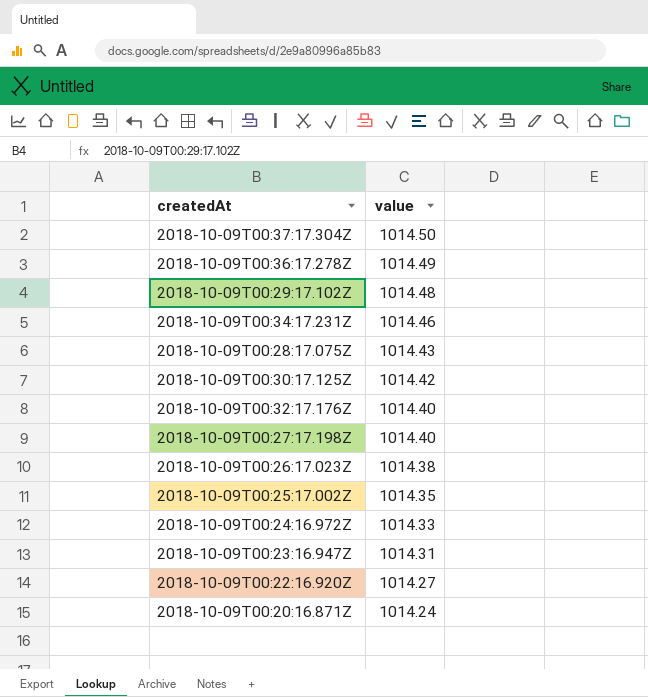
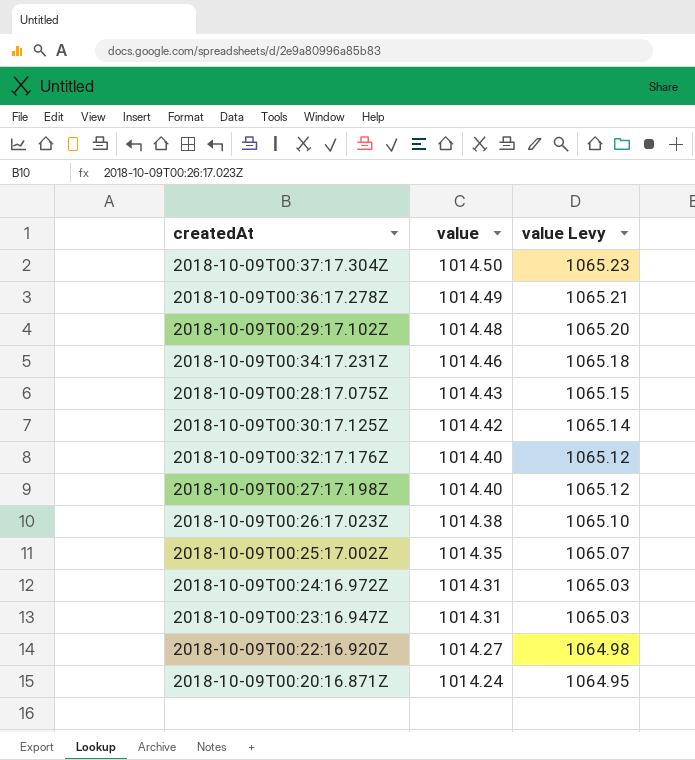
column value Levy | formula: none -> [value] * 1.05
2018-10-09T00:24:16.972Z | value: 1014.33 -> 1014.31

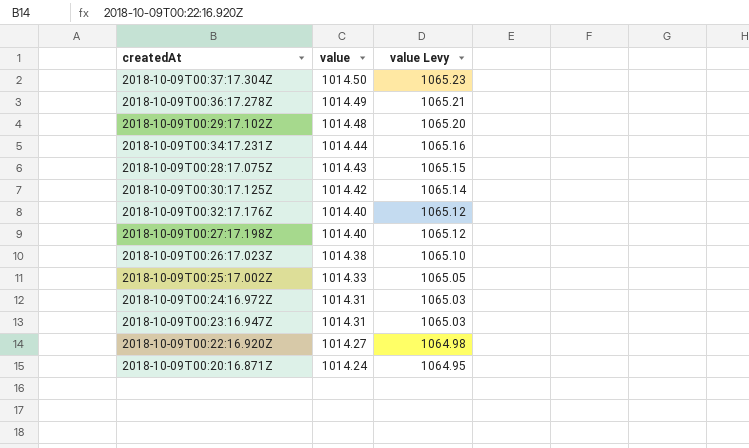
2018-10-09T00:34:17.231Z | value: 1014.46 -> 1014.44
2018-10-09T00:34:17.231Z | value Levy: 1065.18 -> 1065.16
2018-10-09T00:25:17.002Z | value: 1014.35 -> 1014.33
2018-10-09T00:25:17.002Z | value Levy: 1065.07 -> 1065.05

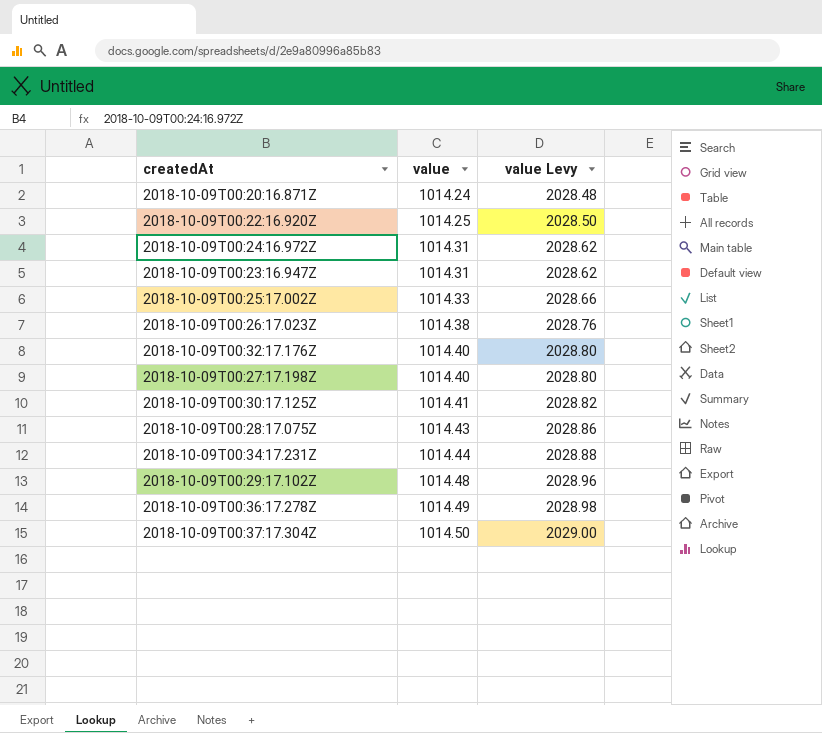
row order: value descending -> value ascending
column value Levy | formula: [value] * 1.05 -> [value] * 2
2018-10-09T00:22:16.920Z | value: 1014.27 -> 1014.25
2018-10-09T00:30:17.125Z | value: 1014.42 -> 1014.41

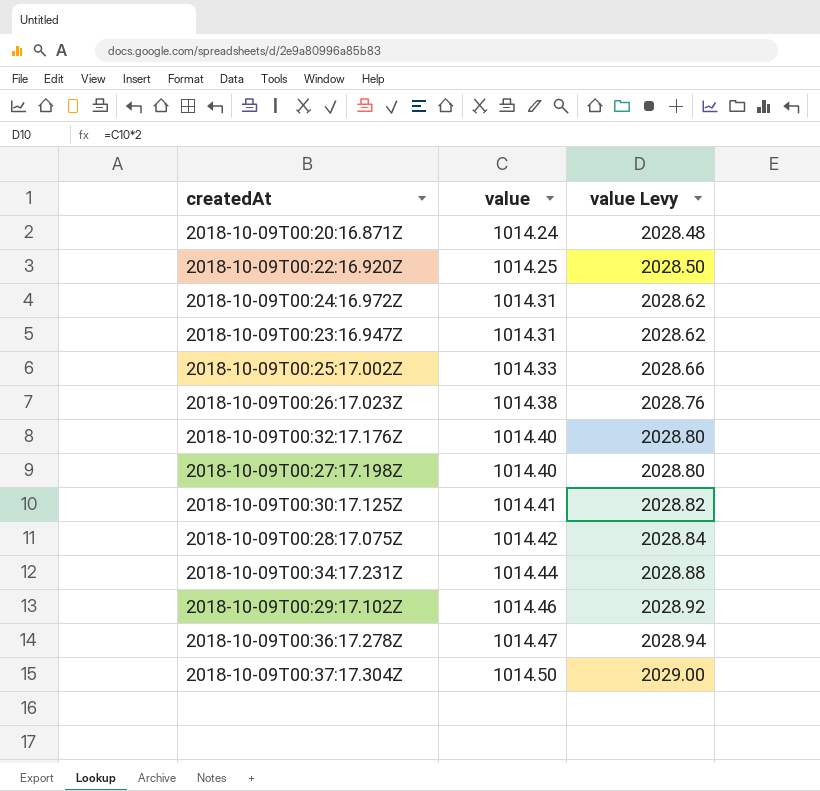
2018-10-09T00:28:17.075Z | value: 1014.43 -> 1014.42
2018-10-09T00:28:17.075Z | value Levy: 2028.86 -> 2028.84
2018-10-09T00:29:17.102Z | value: 1014.48 -> 1014.46
2018-10-09T00:29:17.102Z | value Levy: 2028.96 -> 2028.92
2018-10-09T00:36:17.278Z | value: 1014.49 -> 1014.47
2018-10-09T00:36:17.278Z | value Levy: 2028.98 -> 2028.94

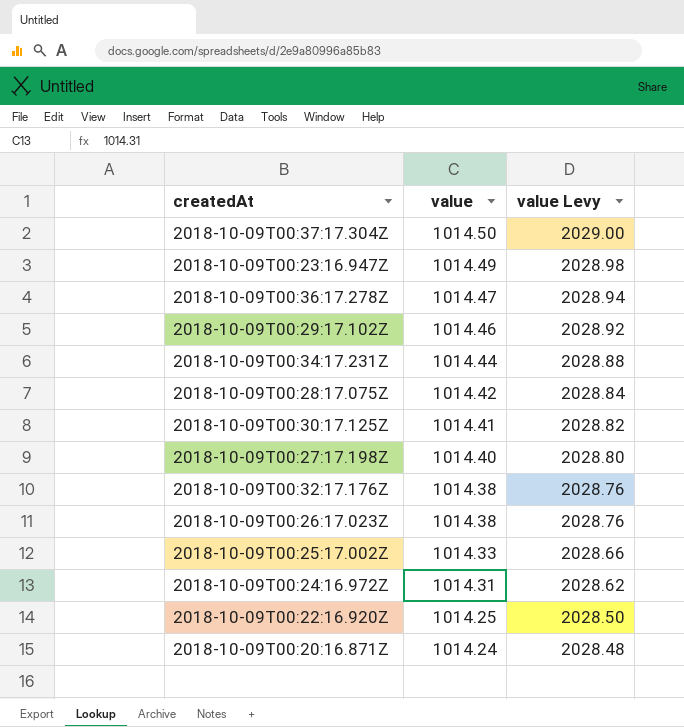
row order: value ascending -> value descending
2018-10-09T00:23:16.947Z | value: 1014.31 -> 1014.49
2018-10-09T00:23:16.947Z | value Levy: 2028.62 -> 2028.98
2018-10-09T00:32:17.176Z | value: 1014.40 -> 1014.38
2018-10-09T00:32:17.176Z | value Levy: 2028.80 -> 2028.76

